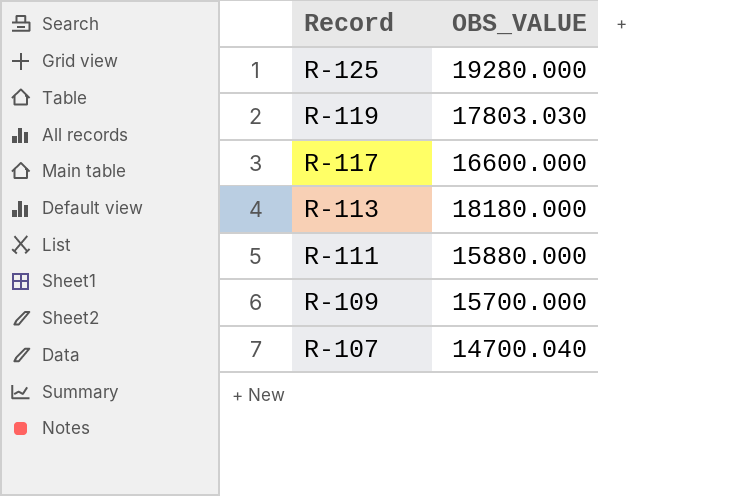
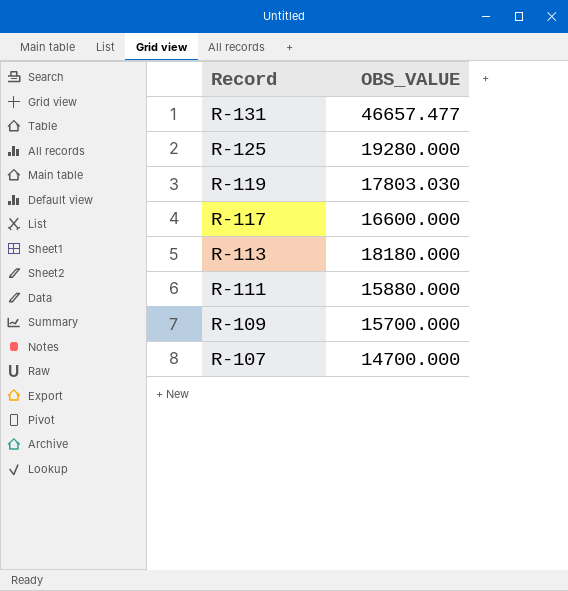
row R-131: none -> 46657.477
R-107 | OBS_VALUE: 14700.040 -> 14700.000

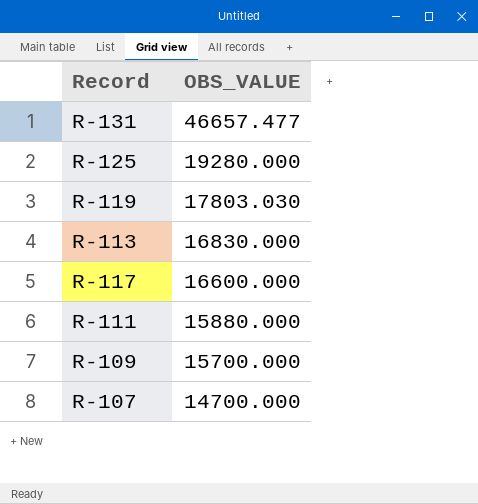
row order: Record descending -> OBS_VALUE descending
R-113 | OBS_VALUE: 18180.000 -> 16830.000

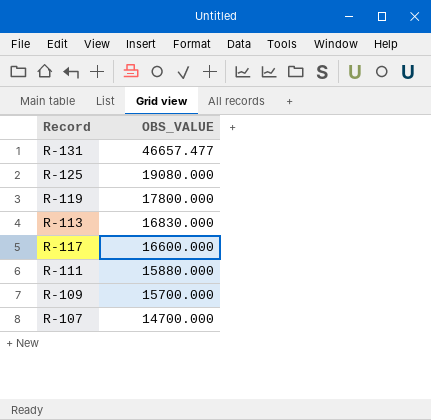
R-125 | OBS_VALUE: 19280.000 -> 19080.000
R-119 | OBS_VALUE: 17803.030 -> 17800.000

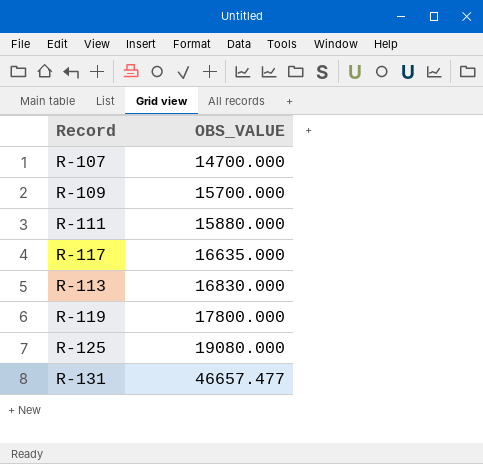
row order: OBS_VALUE descending -> OBS_VALUE ascending
R-117 | OBS_VALUE: 16600.000 -> 16635.000

